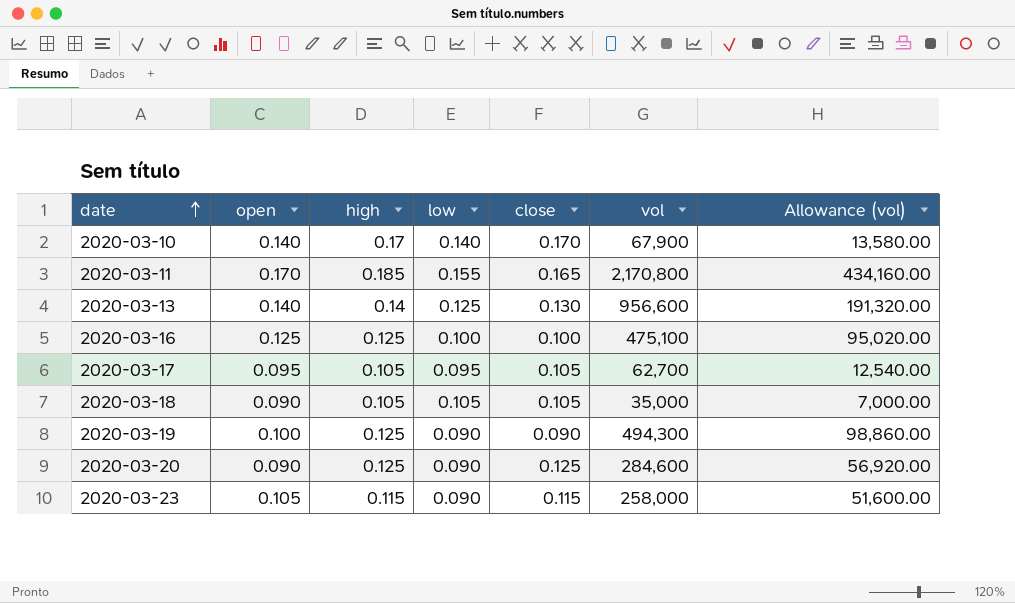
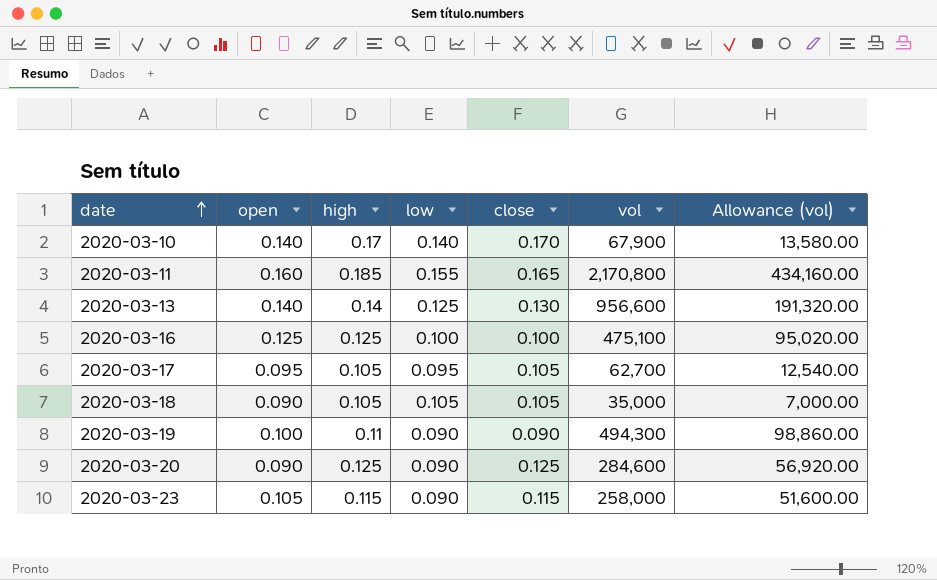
2020-03-11 | open: 0.170 -> 0.160
2020-03-19 | high: 0.125 -> 0.11

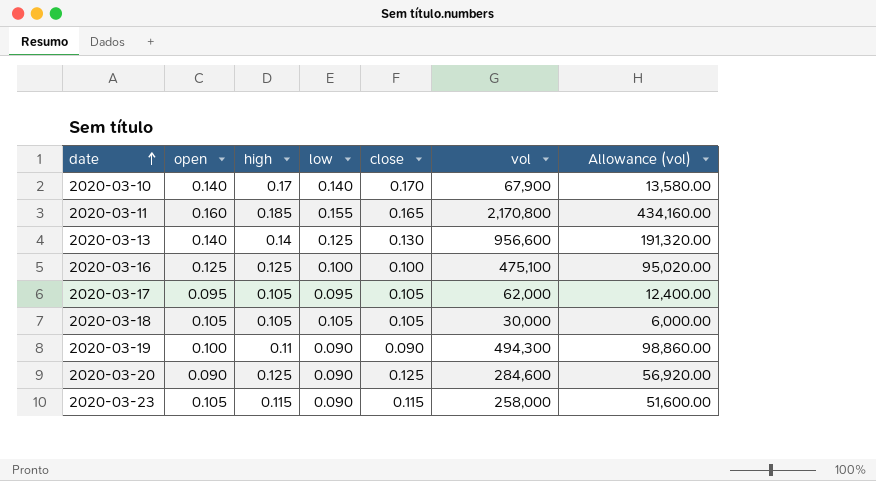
2020-03-17 | vol: 62,700 -> 62,000
2020-03-17 | Allowance (vol): 12,540.00 -> 12,400.00
2020-03-18 | open: 0.090 -> 0.105
2020-03-18 | vol: 35,000 -> 30,000
2020-03-18 | Allowance (vol): 7,000.00 -> 6,000.00

